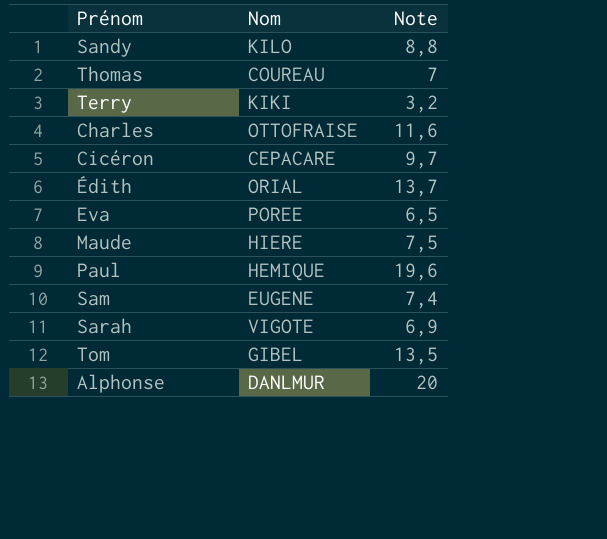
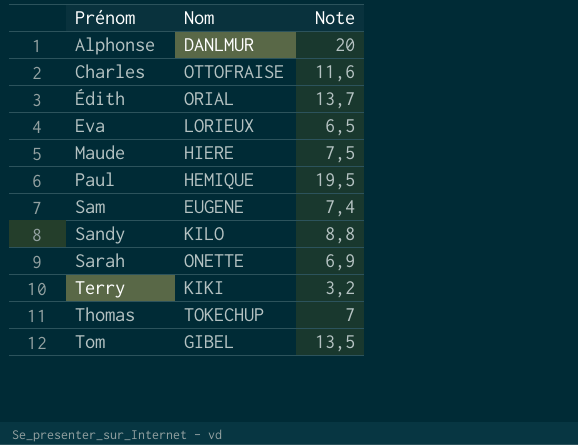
row order: none -> Prénom ascending
row Cicéron: CEPACARE | 9,7 -> none
Eva | Nom: POREE -> LORIEUX
Paul | Note: 19,6 -> 19,5
Sarah | Nom: VIGOTE -> ONETTE
Thomas | Nom: COUREAU -> TOKECHUP

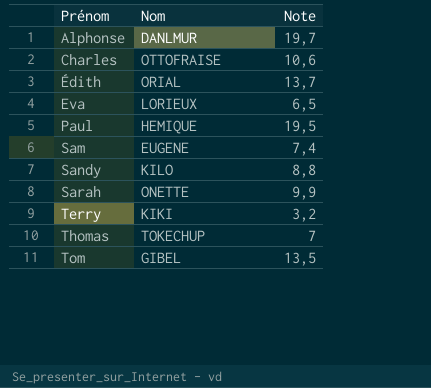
row Maude: HIERE | 7,5 -> none
Alphonse | Note: 20 -> 19,7
Charles | Note: 11,6 -> 10,6
Sarah | Note: 6,9 -> 9,9

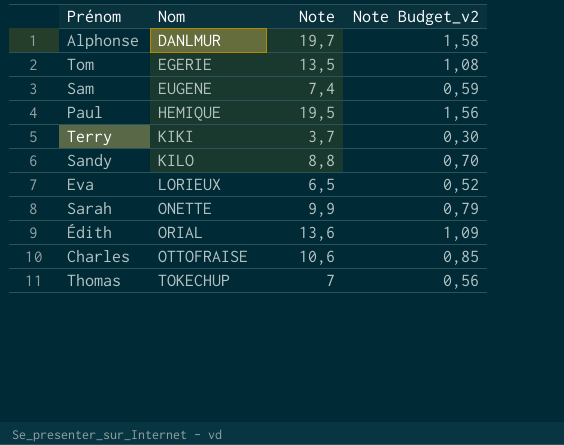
row order: Prénom ascending -> Nom ascending
column Note Budget_v2 | formula: none -> [Note] * 0,08
Tom | Nom: GIBEL -> EGERIE
Terry | Note: 3,2 -> 3,7
Édith | Note: 13,7 -> 13,6

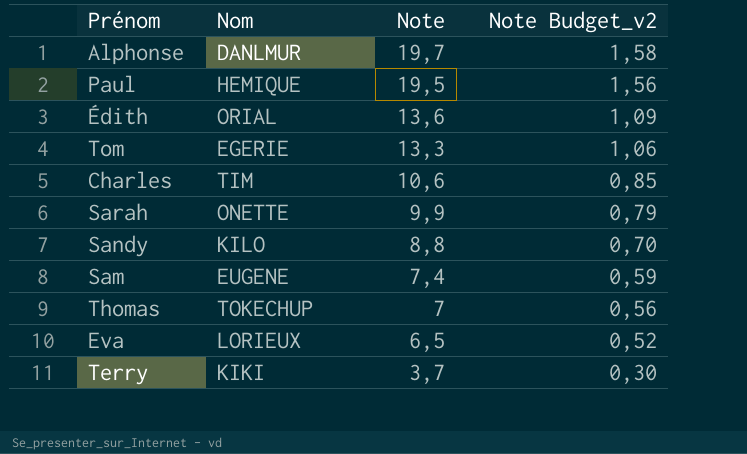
row order: Nom ascending -> Note descending
Tom | Note: 13,5 -> 13,3
Tom | Note Budget_v2: 1,08 -> 1,06
Charles | Nom: OTTOFRAISE -> TIM

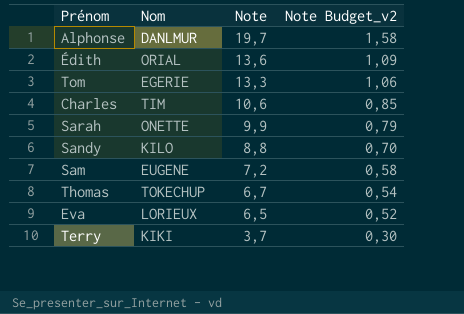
row Paul: HEMIQUE | 19,5 | 1,56 -> none
Sam | Note: 7,4 -> 7,2
Sam | Note Budget_v2: 0,59 -> 0,58
Thomas | Note: 7 -> 6,7
Thomas | Note Budget_v2: 0,56 -> 0,54

